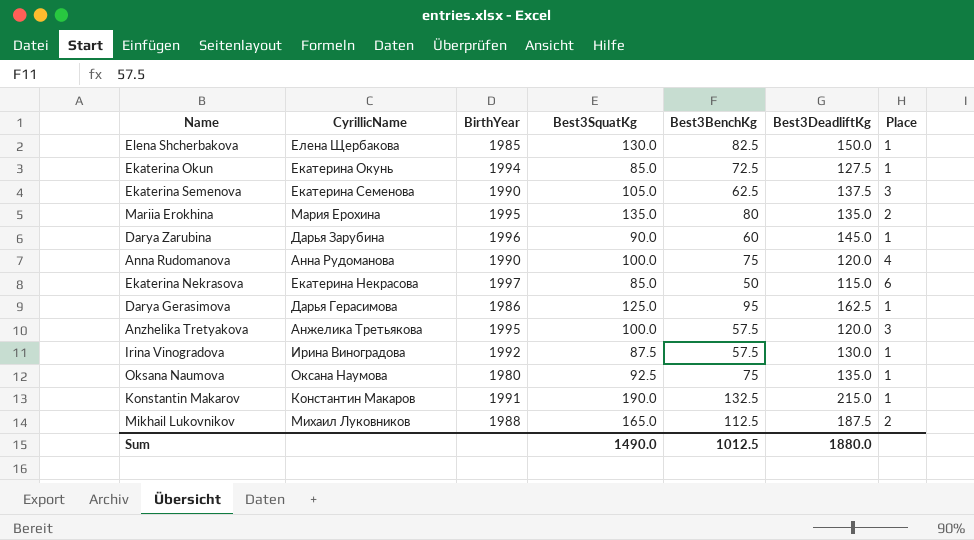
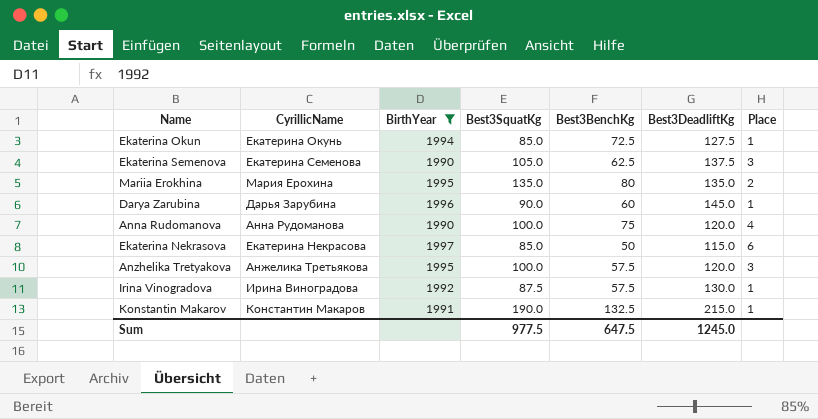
filter: none -> BirthYear >= 1990
Sum | Best3SquatKg: 1490.0 -> 977.5
Sum | Best3BenchKg: 1012.5 -> 647.5
Sum | Best3DeadliftKg: 1880.0 -> 1245.0

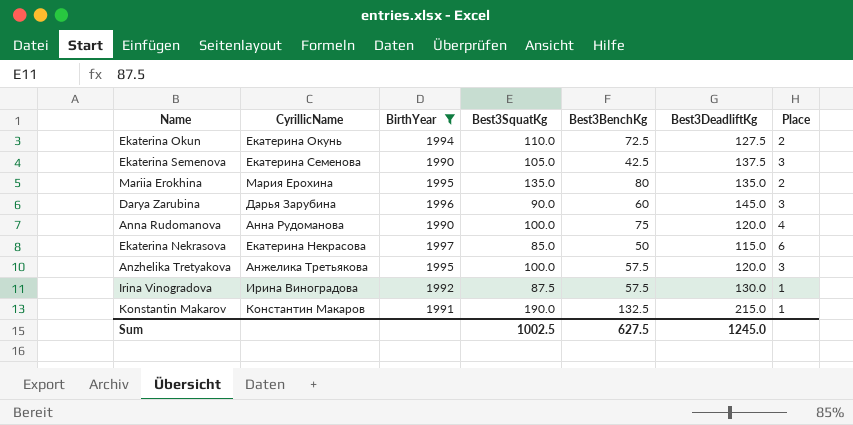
Ekaterina Okun | Best3SquatKg: 85.0 -> 110.0
Ekaterina Okun | Place: 1 -> 2
Ekaterina Semenova | Best3BenchKg: 62.5 -> 42.5
Darya Zarubina | Place: 1 -> 3
Sum | Best3SquatKg: 977.5 -> 1002.5
Sum | Best3BenchKg: 647.5 -> 627.5

